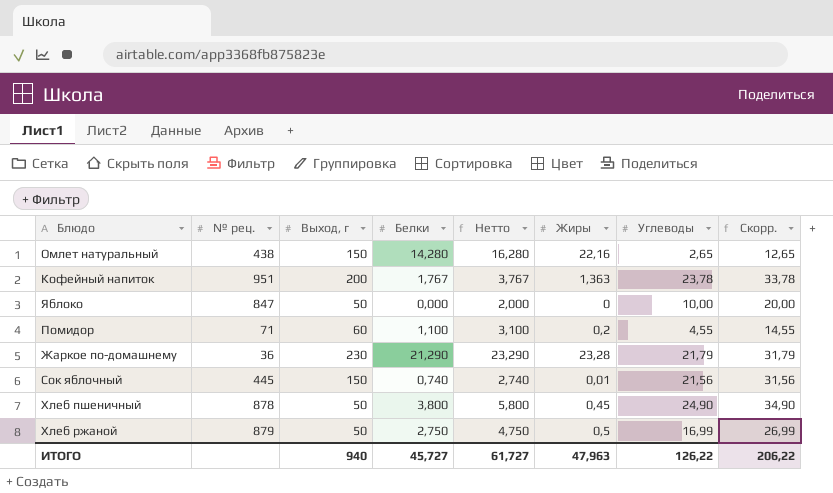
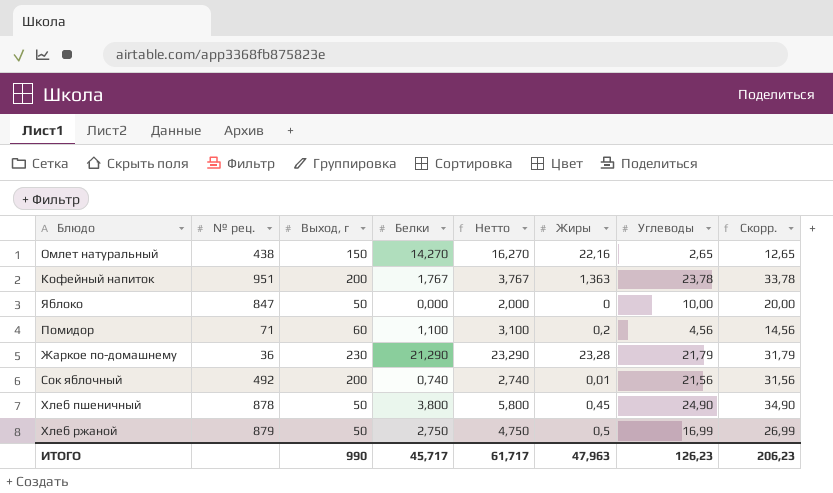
Омлет натуральный | Белки: 14,280 -> 14,270
Омлет натуральный | Нетто: 16,280 -> 16,270
Помидор | Углеводы: 4,55 -> 4,56
Помидор | Скорр.: 14,55 -> 14,56
Сок яблочный | № рец.: 445 -> 492
Сок яблочный | Выход, г: 150 -> 200
ИТОГО | Выход, г: 940 -> 990
ИТОГО | Белки: 45,727 -> 45,717
ИТОГО | Нетто: 61,727 -> 61,717
ИТОГО | Углеводы: 126,22 -> 126,23
ИТОГО | Скорр.: 206,22 -> 206,23

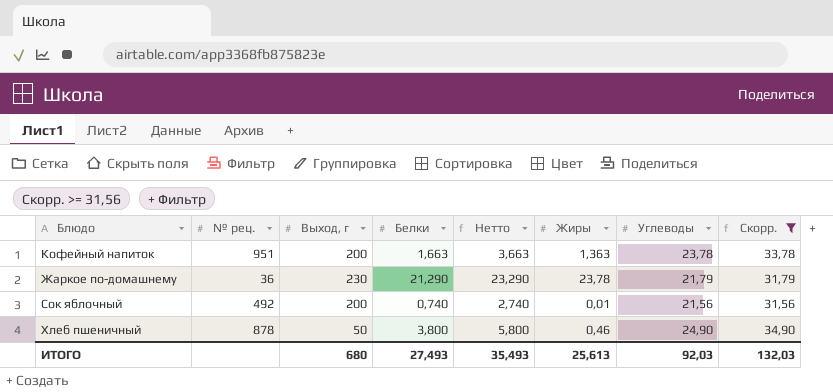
filter: none -> Скорр. >= 31,56
Кофейный напиток | Белки: 1,767 -> 1,663
Кофейный напиток | Нетто: 3,767 -> 3,663
Жаркое по-домашнему | Жиры: 23,28 -> 23,78
Хлеб пшеничный | Жиры: 0,45 -> 0,46
ИТОГО | Выход, г: 990 -> 680
ИТОГО | Белки: 45,717 -> 27,493
ИТОГО | Нетто: 61,717 -> 35,493
ИТОГО | Жиры: 47,963 -> 25,613
ИТОГО | Углеводы: 126,23 -> 92,03
ИТОГО | Скорр.: 206,23 -> 132,03

